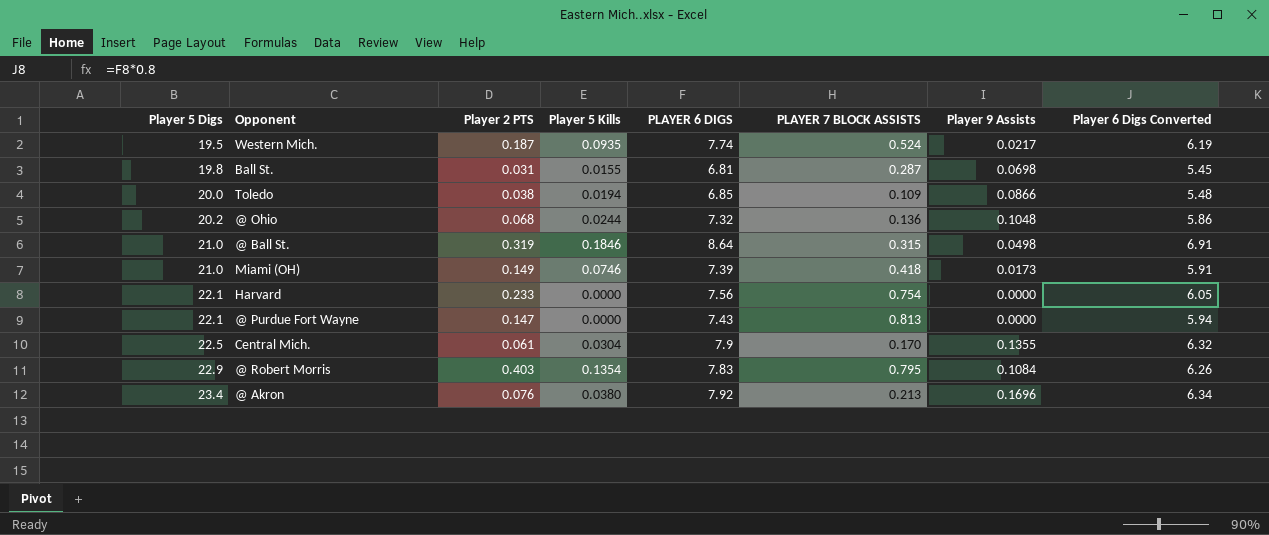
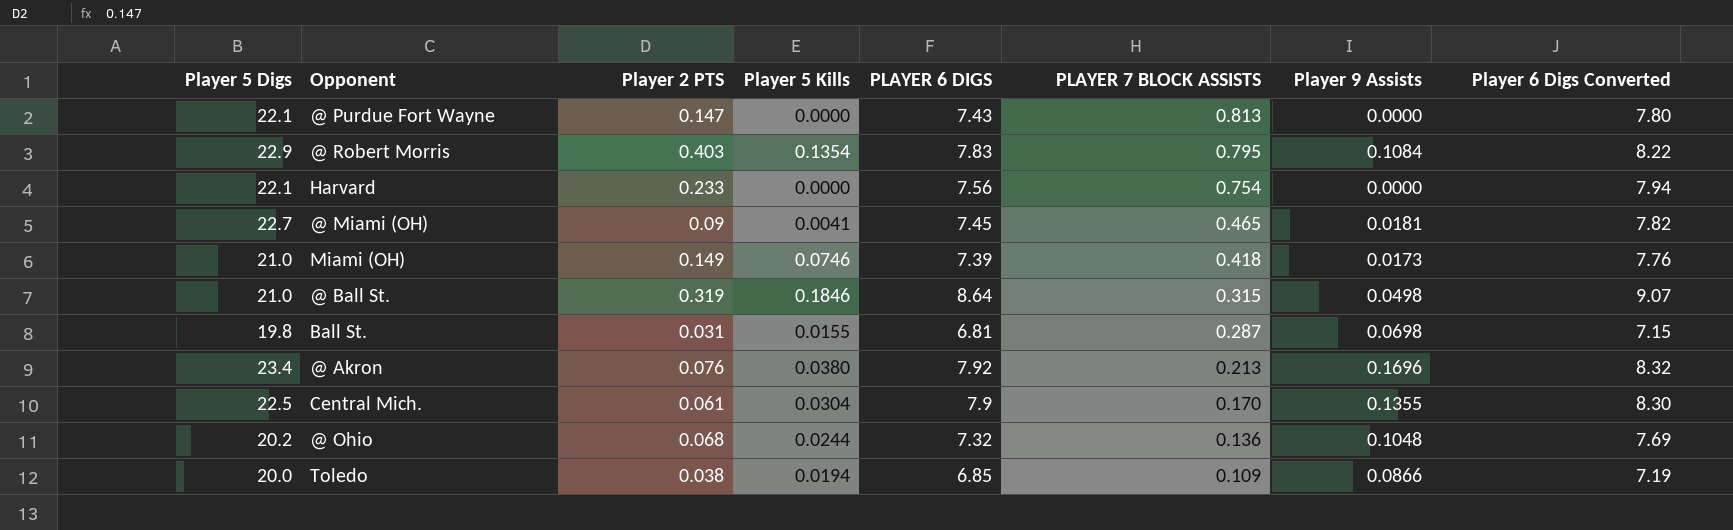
row order: Player 5 Digs ascending -> PLAYER 7 BLOCK ASSISTS descending
column Player 6 Digs Converted | formula: [PLAYER 6 DIGS] * 0.8 -> [PLAYER 6 DIGS] * 1.05
row Western Mich.: 19.5 | 0.187 | 0.0935 | 7.74 | 0.524 | 0.0217 | 6.19 -> none
row @ Miami (OH): none -> 22.7 | 0.09 | 0.0041 | 7.45 | 0.465 | 0.0181 | 7.82

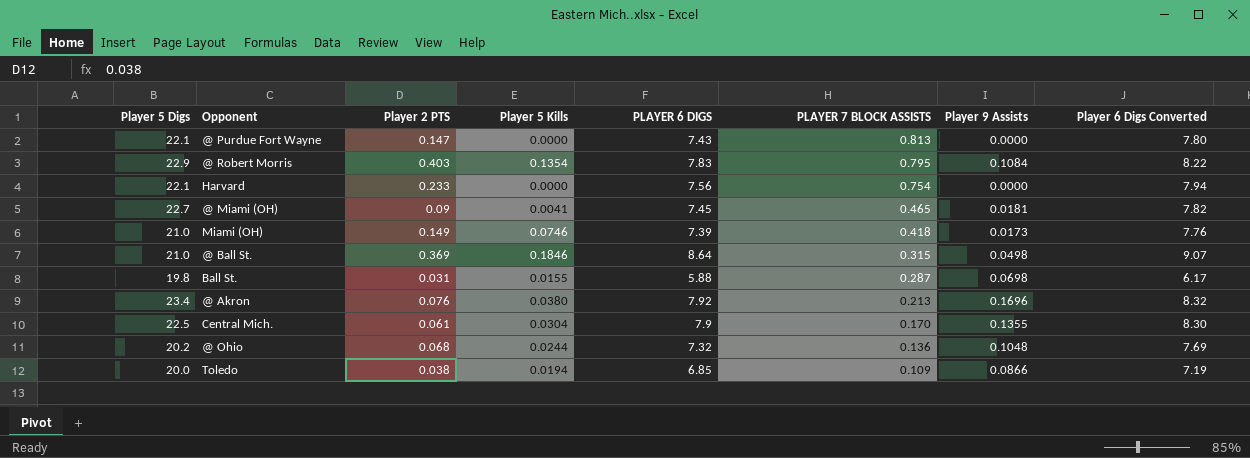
@ Ball St. | Player 2 PTS: 0.319 -> 0.369
Ball St. | PLAYER 6 DIGS: 6.81 -> 5.88
Ball St. | Player 6 Digs Converted: 7.15 -> 6.17

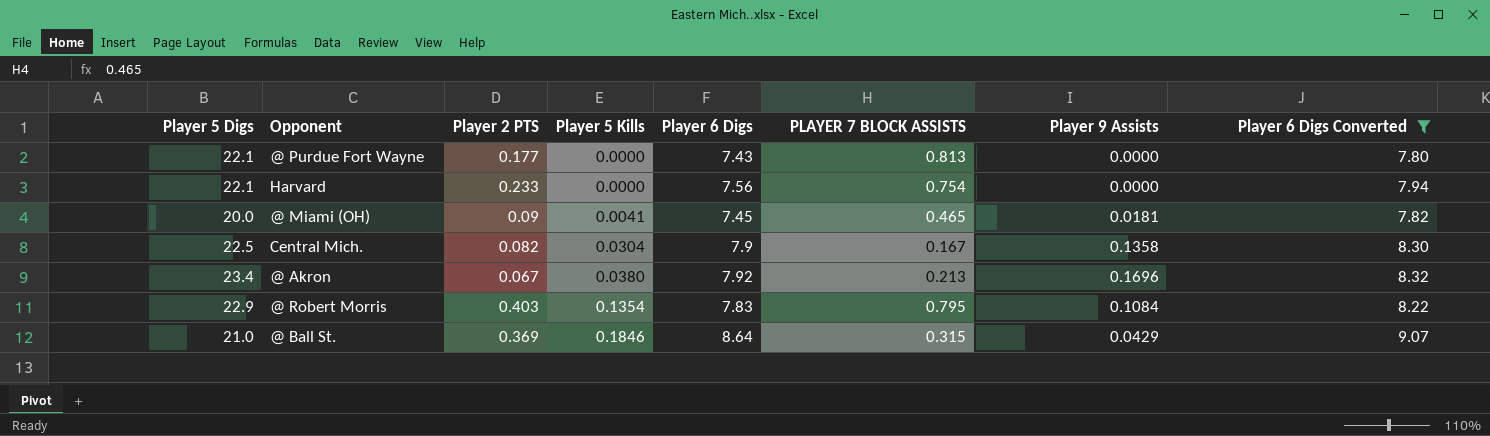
filter: none -> Player 6 Digs Converted >= 7.80
row order: PLAYER 7 BLOCK ASSISTS descending -> Player 5 Kills ascending
column name: PLAYER 6 DIGS -> Player 6 Digs
@ Purdue Fort Wayne | Player 2 PTS: 0.147 -> 0.177
@ Miami (OH) | Player 5 Digs: 22.7 -> 20.0
Central Mich. | Player 2 PTS: 0.061 -> 0.082
Central Mich. | PLAYER 7 BLOCK ASSISTS: 0.170 -> 0.167
Central Mich. | Player 9 Assists: 0.1355 -> 0.1358
@ Akron | Player 2 PTS: 0.076 -> 0.067
@ Ball St. | Player 9 Assists: 0.0498 -> 0.0429

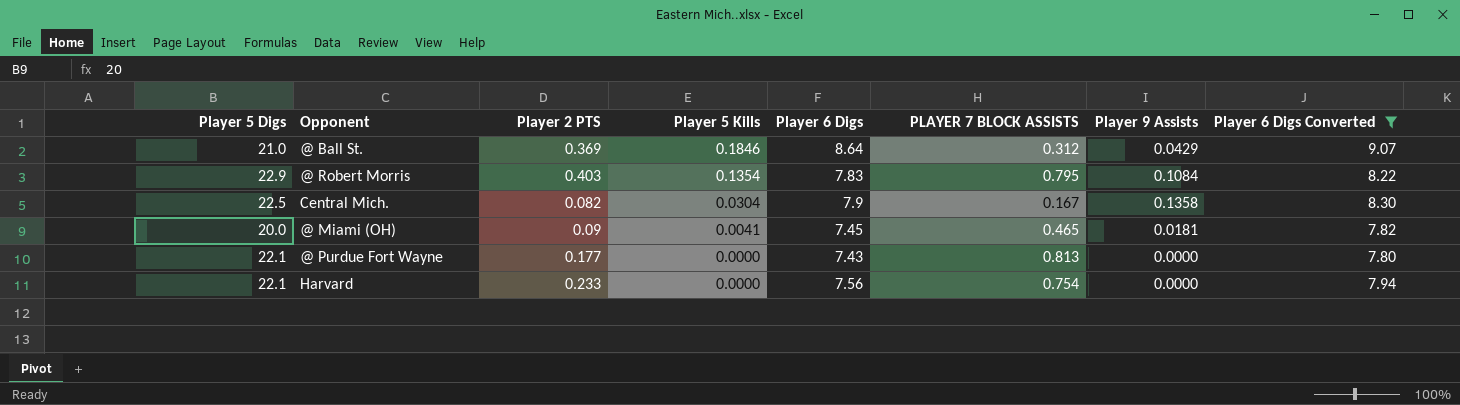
row order: Player 5 Kills ascending -> Player 5 Kills descending
row @ Akron: 23.4 | 0.067 | 0.0380 | 7.92 | 0.213 | 0.1696 | 8.32 -> none
@ Ball St. | PLAYER 7 BLOCK ASSISTS: 0.315 -> 0.312

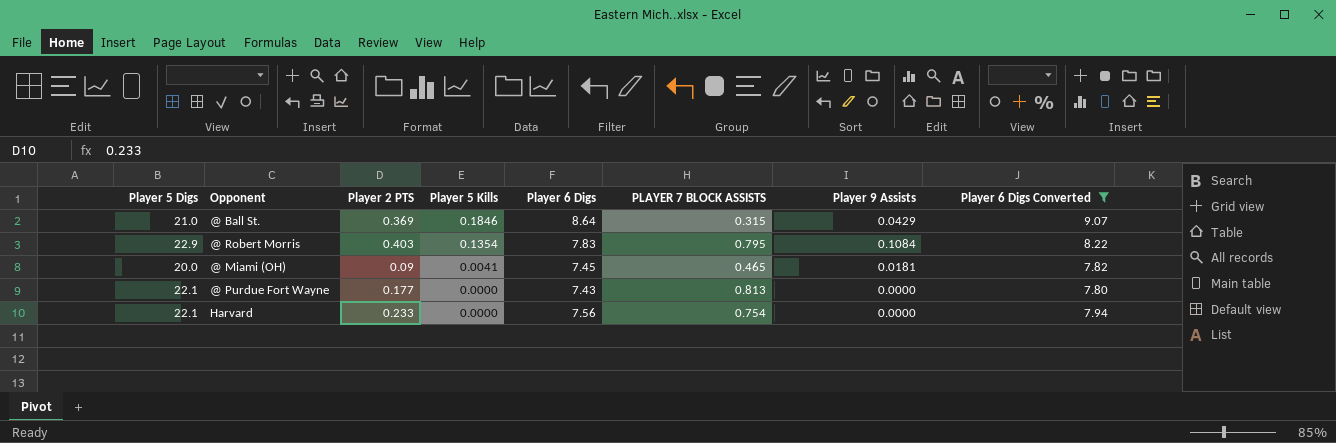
row Central Mich.: 22.5 | 0.082 | 0.0304 | 7.9 | 0.167 | 0.1358 | 8.30 -> none
@ Ball St. | PLAYER 7 BLOCK ASSISTS: 0.312 -> 0.315

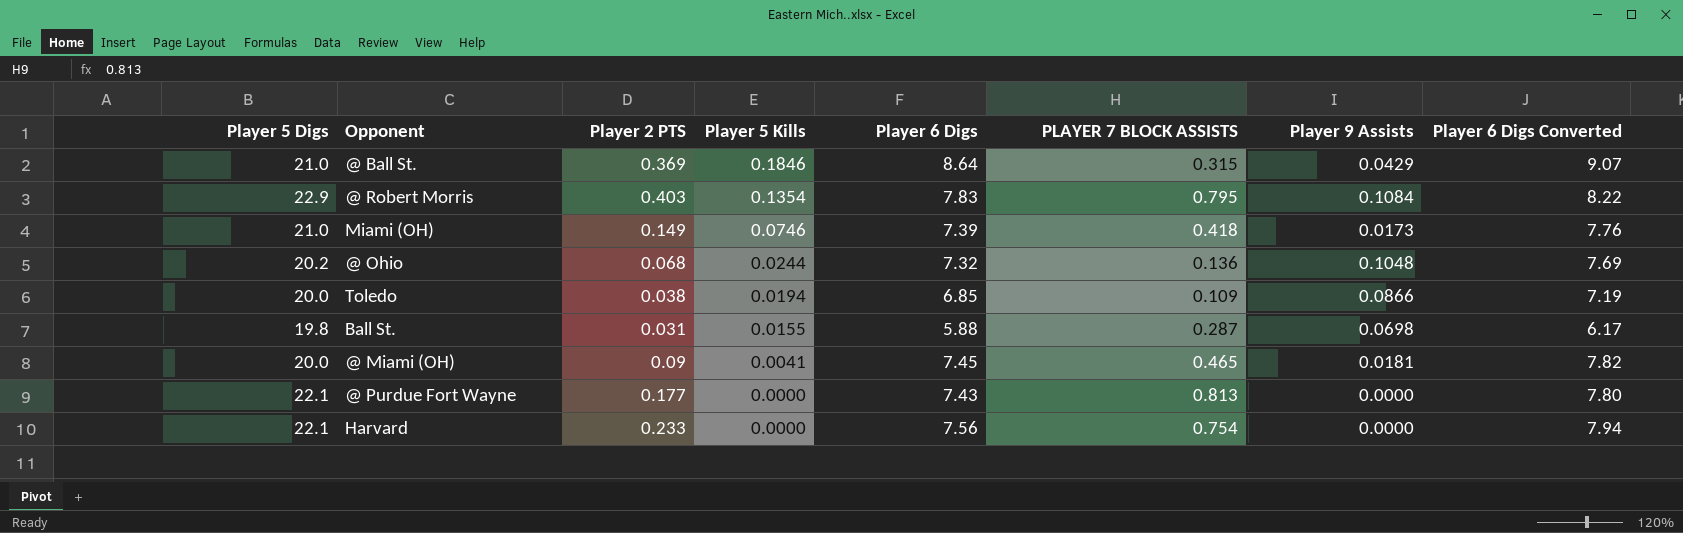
filter: Player 6 Digs Converted >= 7.80 -> none

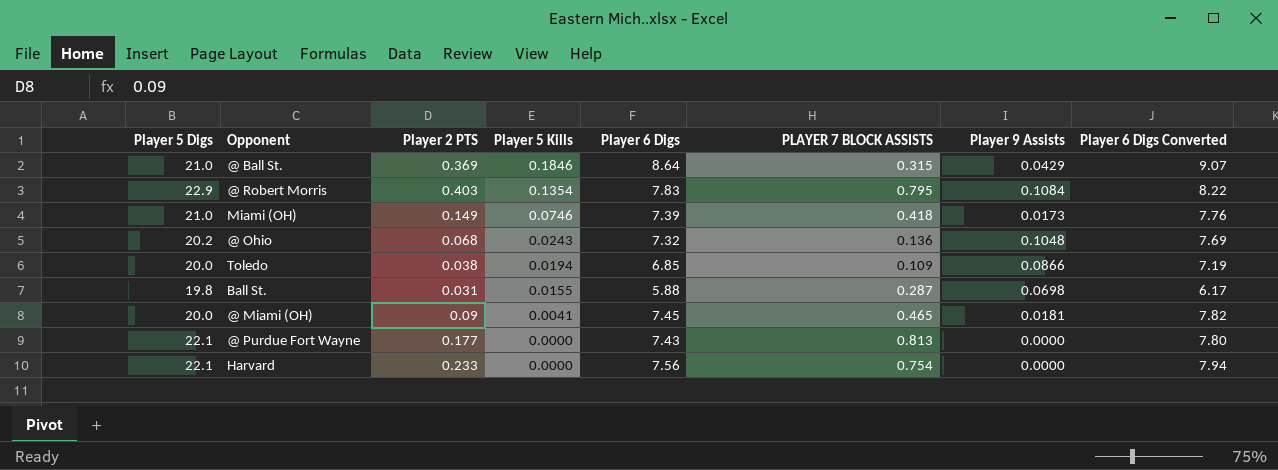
@ Ohio | Player 5 Kills: 0.0244 -> 0.0243

